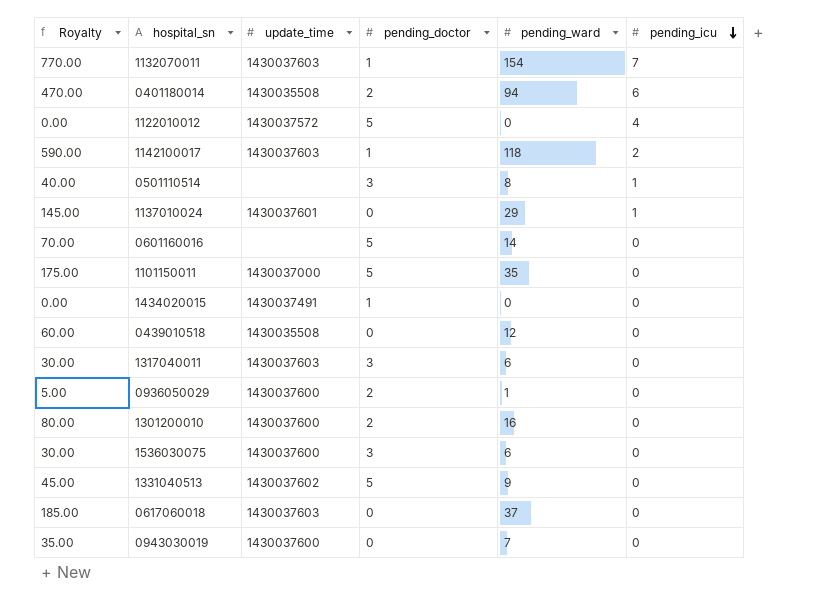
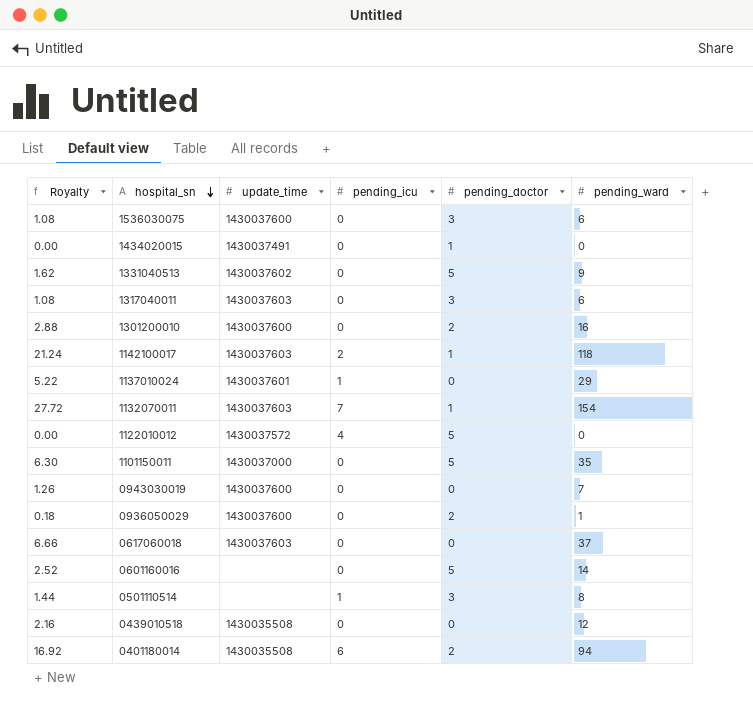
row order: pending_icu descending -> hospital_sn descending
column Royalty | formula: [pending_ward] * 5 -> [pending_ward] * 0.18
column pending_icu | position: 6 -> 4

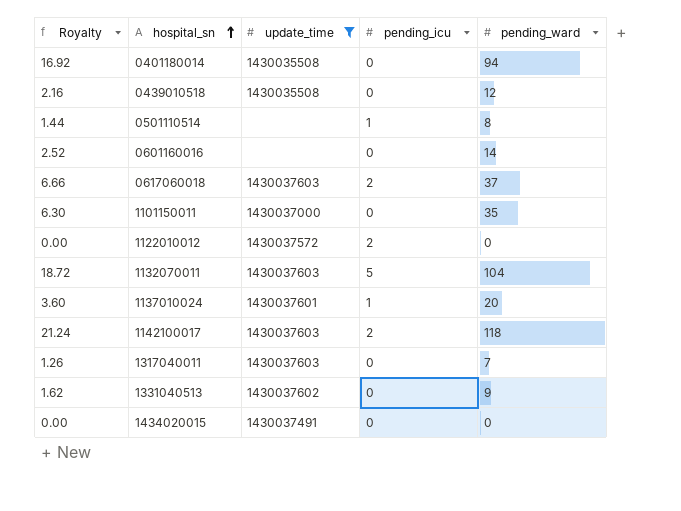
filter: none -> update_time != 1430037600
row order: hospital_sn descending -> hospital_sn ascending
column pending_doctor | position: 5 -> none
0401180014 | pending_icu: 6 -> 0
0617060018 | pending_icu: 0 -> 2
1122010012 | pending_icu: 4 -> 2
1132070011 | Royalty: 27.72 -> 18.72
1132070011 | pending_icu: 7 -> 5
1132070011 | pending_ward: 154 -> 104
1137010024 | Royalty: 5.22 -> 3.60
1137010024 | pending_ward: 29 -> 20
1317040011 | Royalty: 1.08 -> 1.26
1317040011 | pending_ward: 6 -> 7

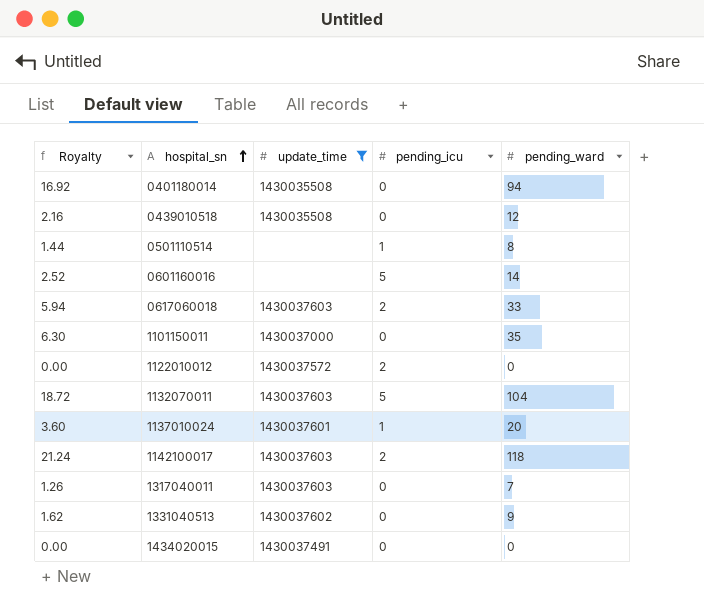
0601160016 | pending_icu: 0 -> 5
0617060018 | Royalty: 6.66 -> 5.94
0617060018 | pending_ward: 37 -> 33

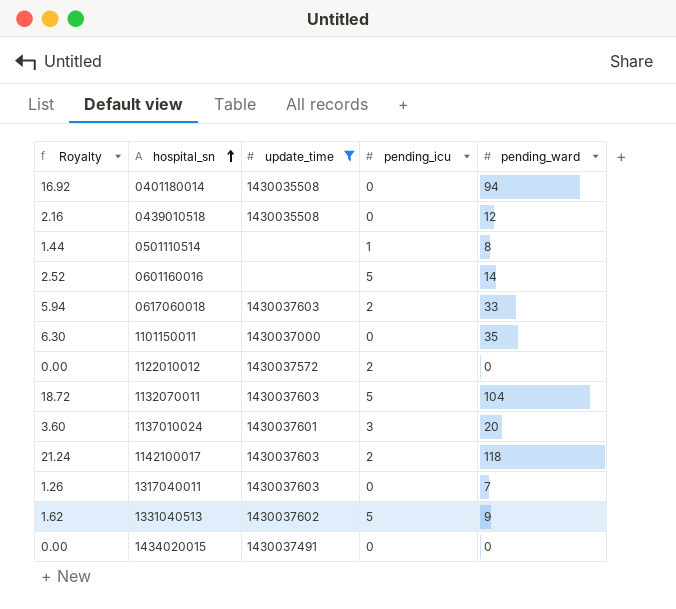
1137010024 | pending_icu: 1 -> 3
1331040513 | pending_icu: 0 -> 5

